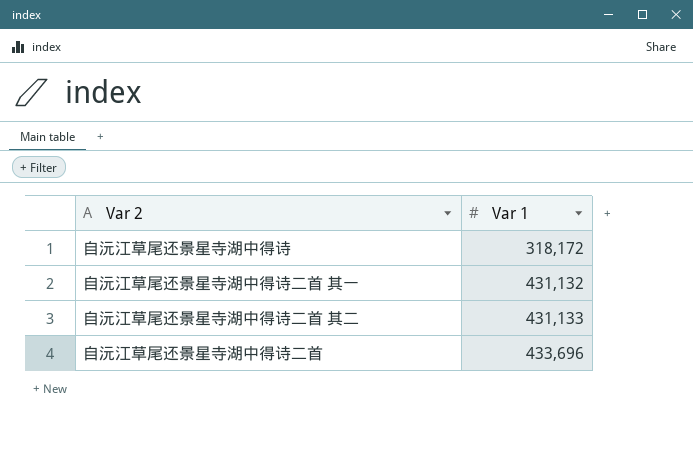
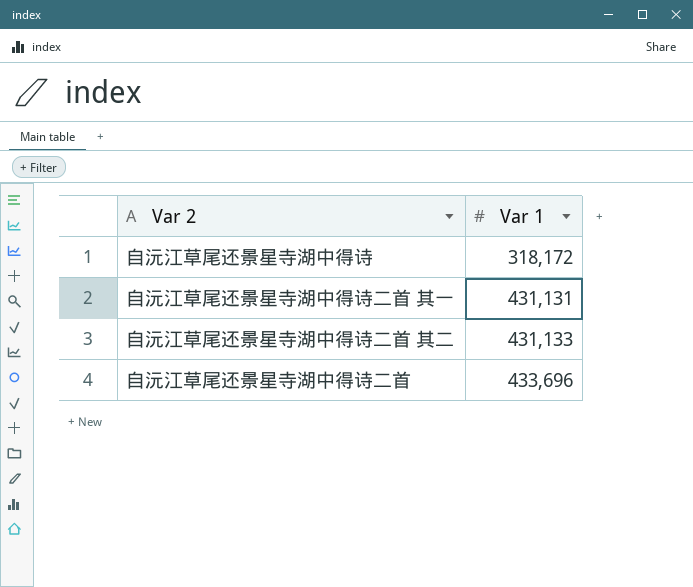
自沅江草尾还景星寺湖中得诗二首 其一 | Var 1: 431,132 -> 431,131

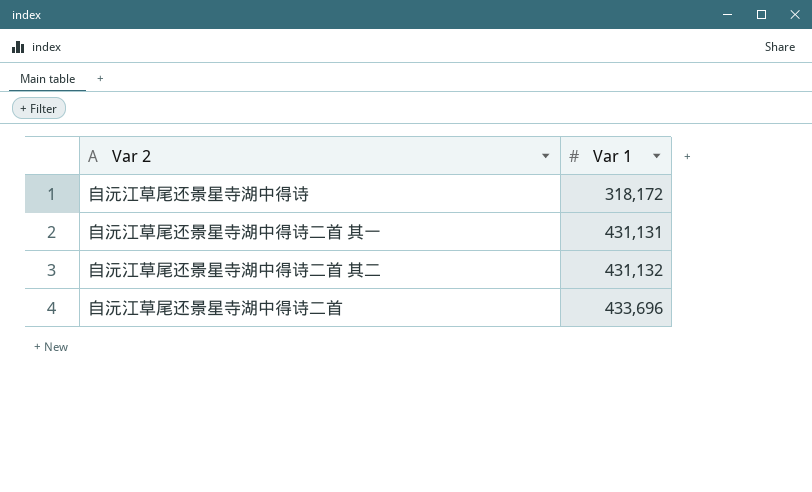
自沅江草尾还景星寺湖中得诗二首 其二 | Var 1: 431,133 -> 431,132

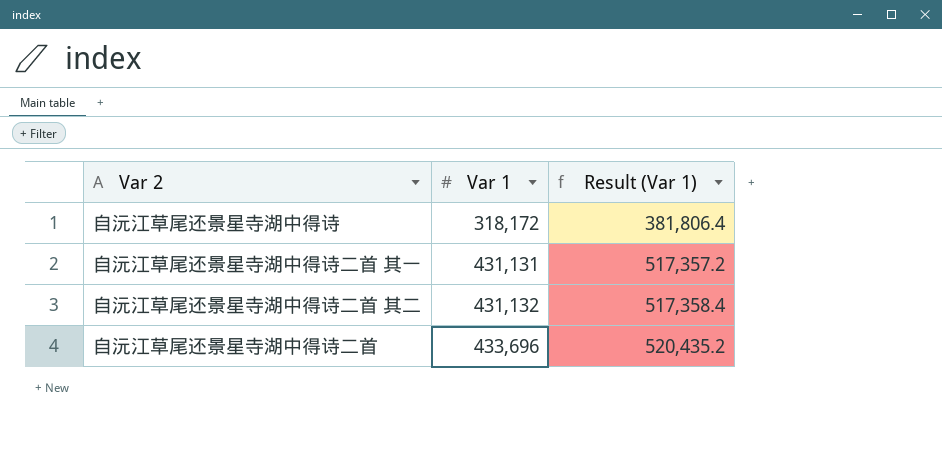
column Result (Var 1) | formula: none -> [Var 1] * 1.2

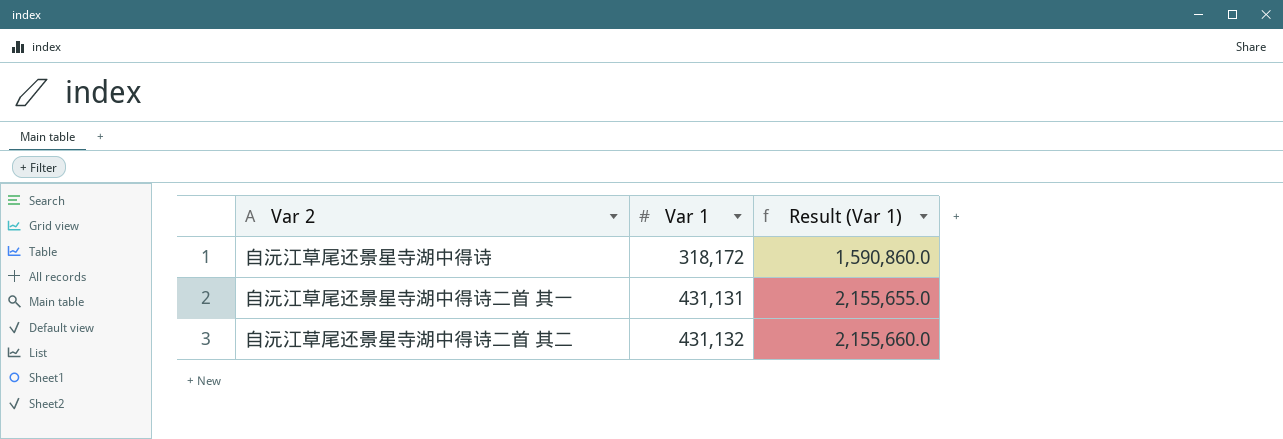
column Result (Var 1) | formula: [Var 1] * 1.2 -> [Var 1] * 5
row 自沅江草尾还景星寺湖中得诗二首: 433,696 | 520,435.2 -> none

